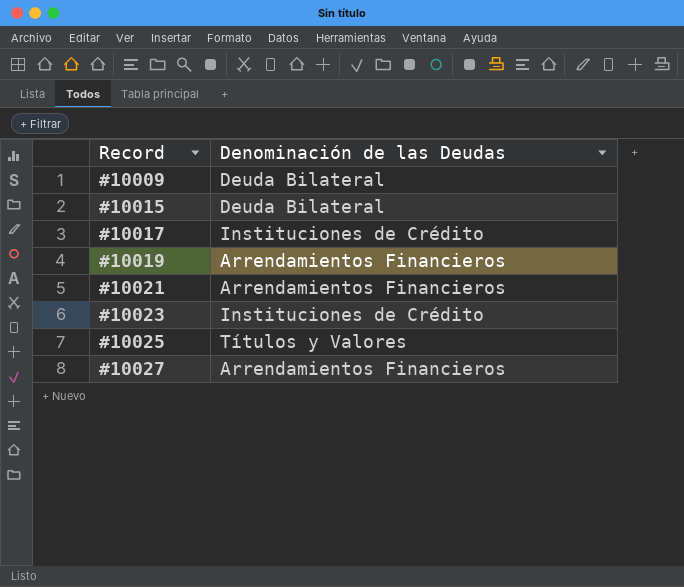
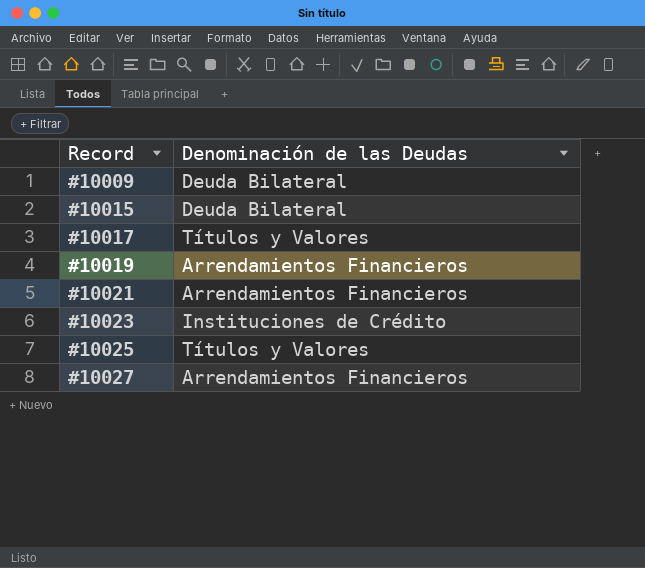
#10017 | Denominación de las Deudas: Instituciones de Crédito -> Títulos y Valores

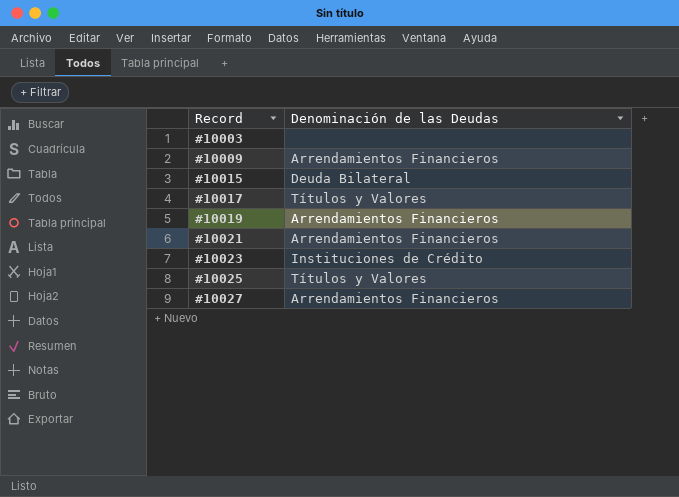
row #10003: none -> none
#10009 | Denominación de las Deudas: Deuda Bilateral -> Arrendamientos Financieros

